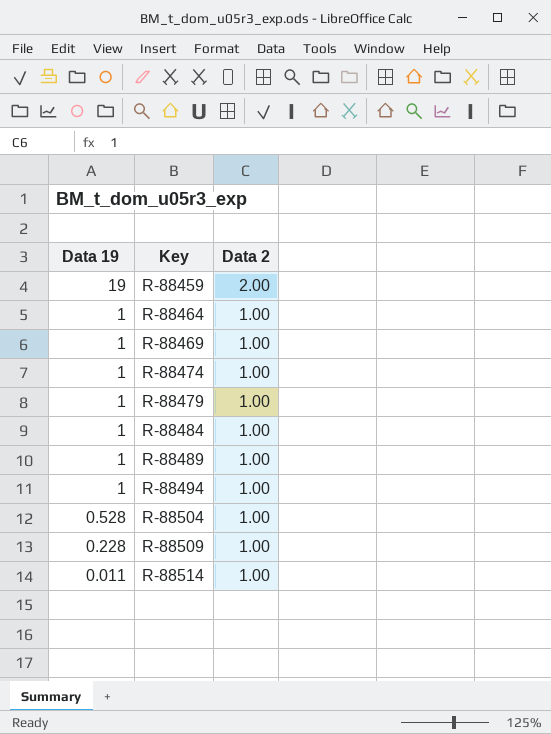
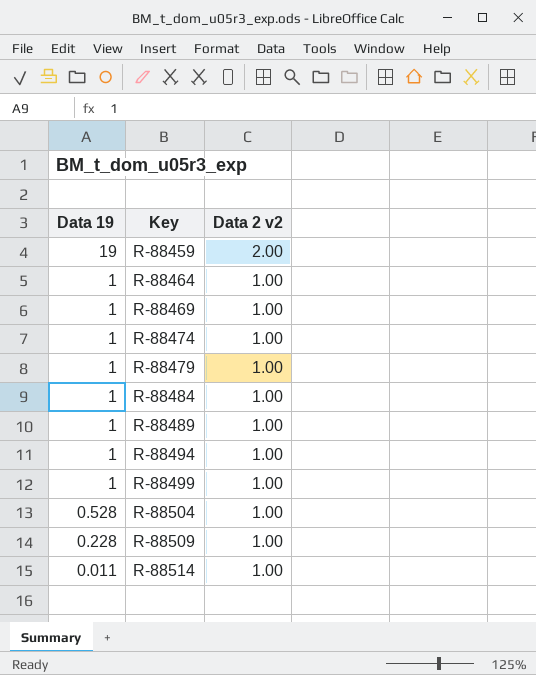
column name: Data 2 -> Data 2 v2
row R-88499: none -> 1 | 1.00

